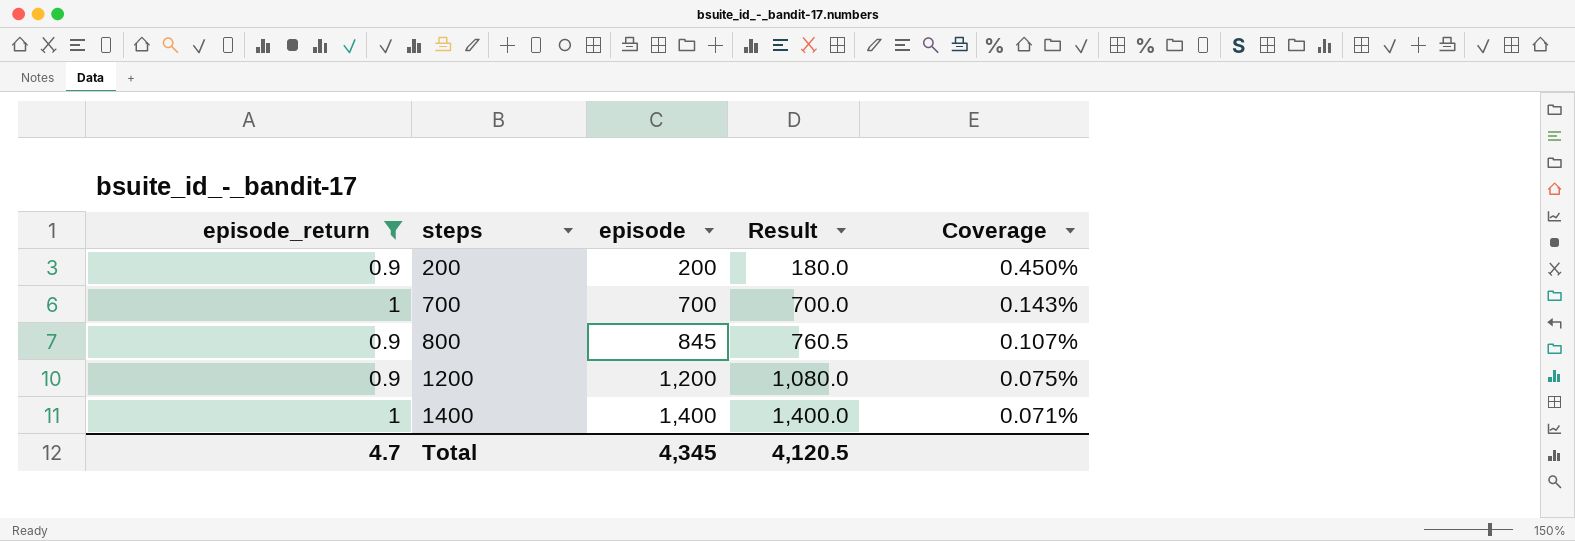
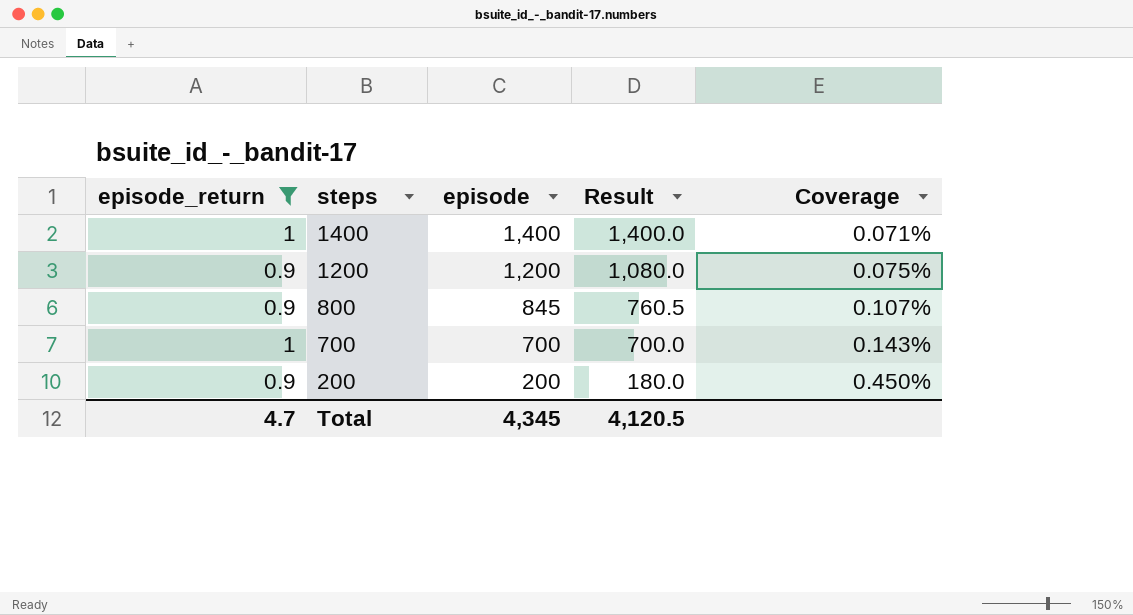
row order: steps ascending -> steps descending

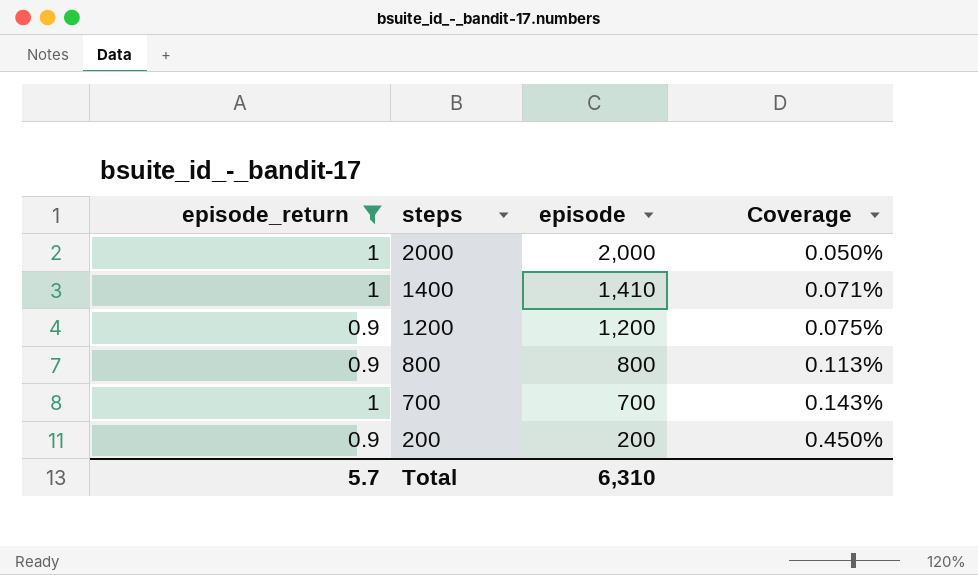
column Result | formula: [episode_return] * [episode] -> none
row 2000: none -> 1 | 2,000 | 0.050%
1400 | episode: 1,400 -> 1,410
800 | episode: 845 -> 800
800 | Coverage: 0.107% -> 0.113%
Total | episode_return: 4.7 -> 5.7
Total | episode: 4,345 -> 6,310

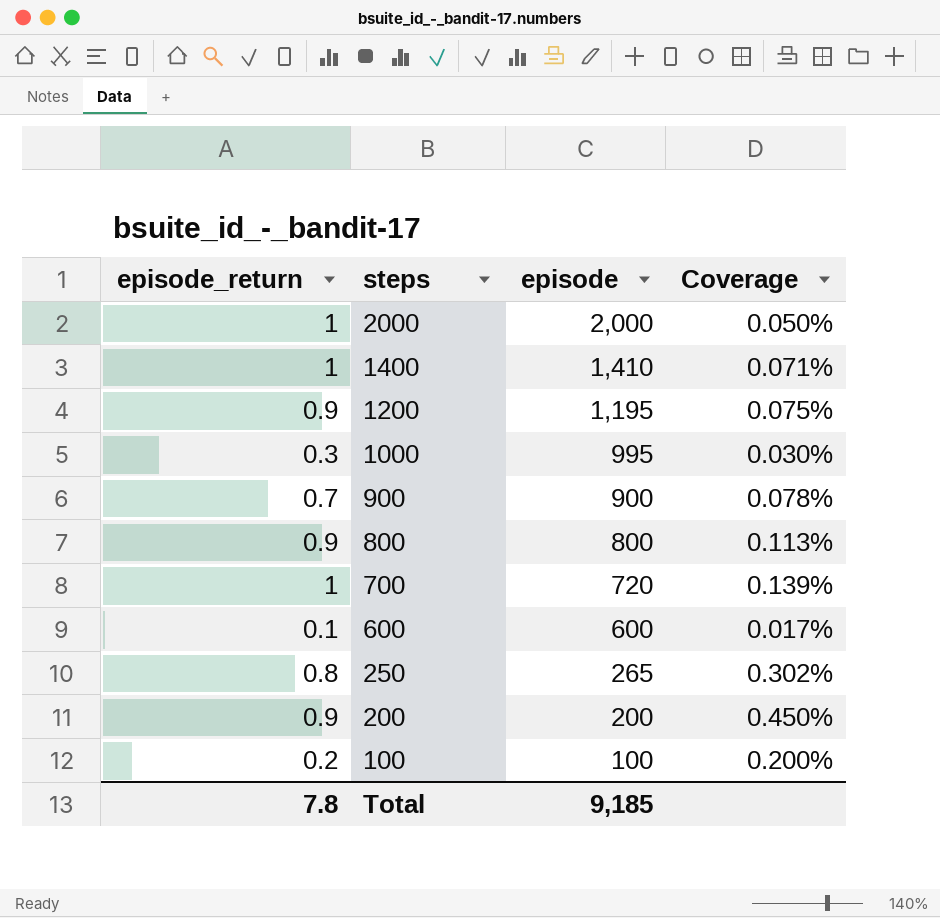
filter: episode_return >= 0.9 -> none
1200 | episode: 1,200 -> 1,195
700 | episode: 700 -> 720
700 | Coverage: 0.143% -> 0.139%
Total | episode_return: 5.7 -> 7.8
Total | episode: 6,310 -> 9,185

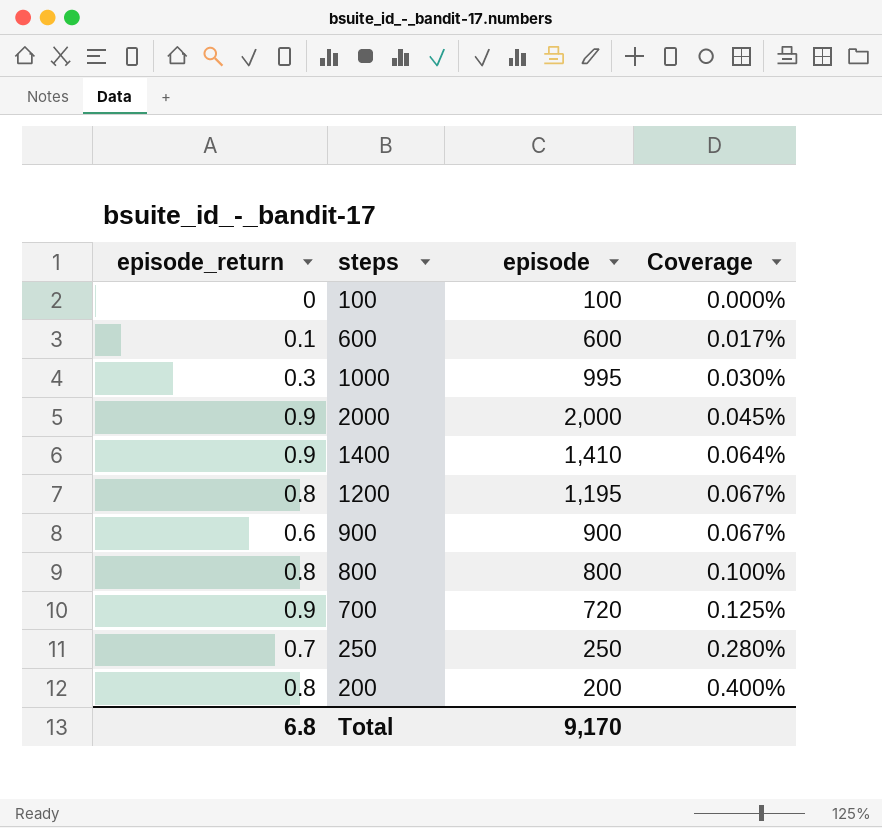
row order: steps descending -> Coverage ascending
100 | episode_return: 0.2 -> 0
100 | Coverage: 0.200% -> 0.000%
2000 | episode_return: 1 -> 0.9
2000 | Coverage: 0.050% -> 0.045%
1400 | episode_return: 1 -> 0.9
1400 | Coverage: 0.071% -> 0.064%
1200 | episode_return: 0.9 -> 0.8
1200 | Coverage: 0.075% -> 0.067%
900 | episode_return: 0.7 -> 0.6
900 | Coverage: 0.078% -> 0.067%
800 | episode_return: 0.9 -> 0.8
800 | Coverage: 0.113% -> 0.100%
700 | episode_return: 1 -> 0.9
700 | Coverage: 0.139% -> 0.125%
250 | episode_return: 0.8 -> 0.7
250 | episode: 265 -> 250
250 | Coverage: 0.302% -> 0.280%
200 | episode_return: 0.9 -> 0.8
200 | Coverage: 0.450% -> 0.400%
Total | episode_return: 7.8 -> 6.8
Total | episode: 9,185 -> 9,170

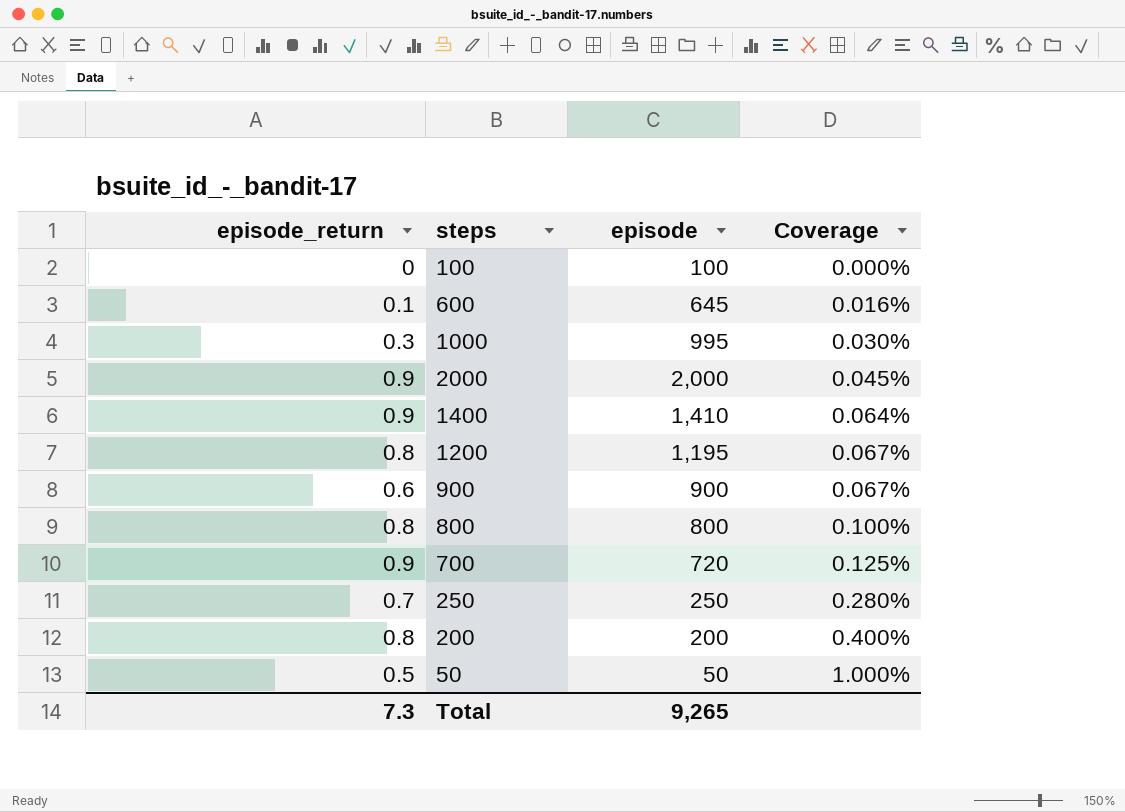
600 | episode: 600 -> 645
600 | Coverage: 0.017% -> 0.016%
row 50: none -> 0.5 | 50 | 1.000%
Total | episode_return: 6.8 -> 7.3
Total | episode: 9,170 -> 9,265

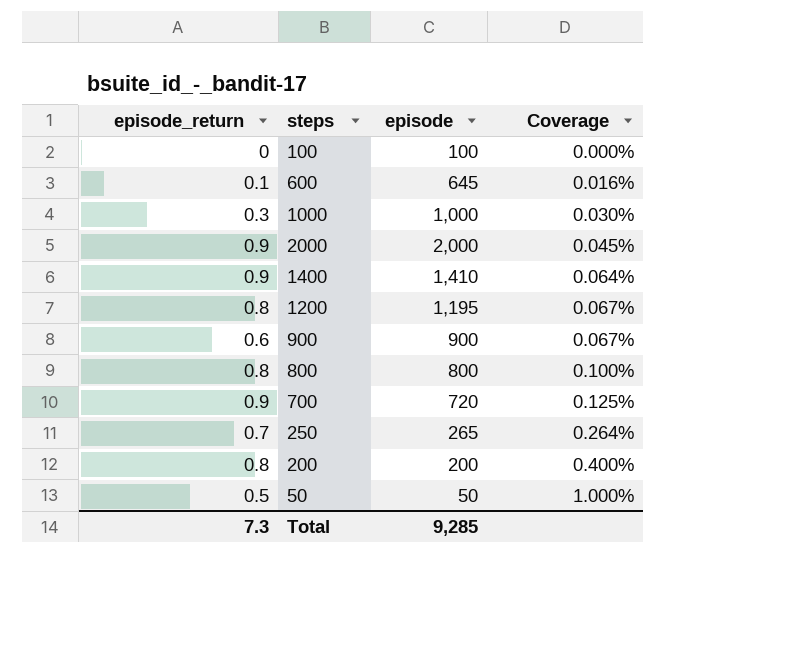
1000 | episode: 995 -> 1,000
250 | episode: 250 -> 265
250 | Coverage: 0.280% -> 0.264%
Total | episode: 9,265 -> 9,285

